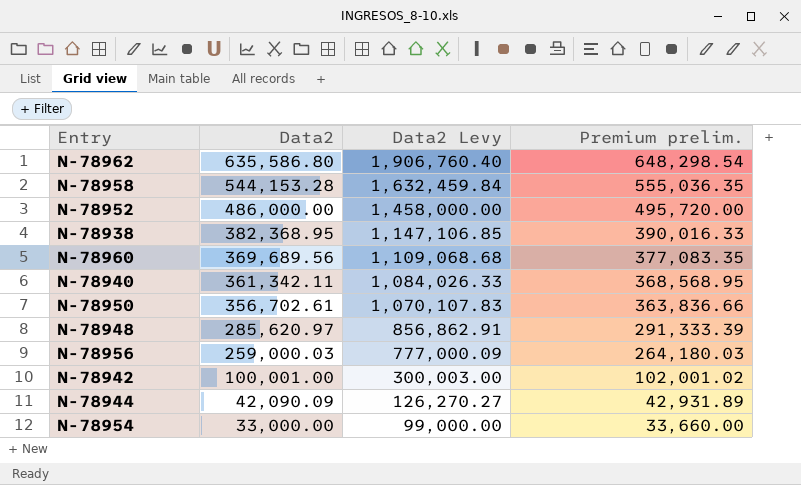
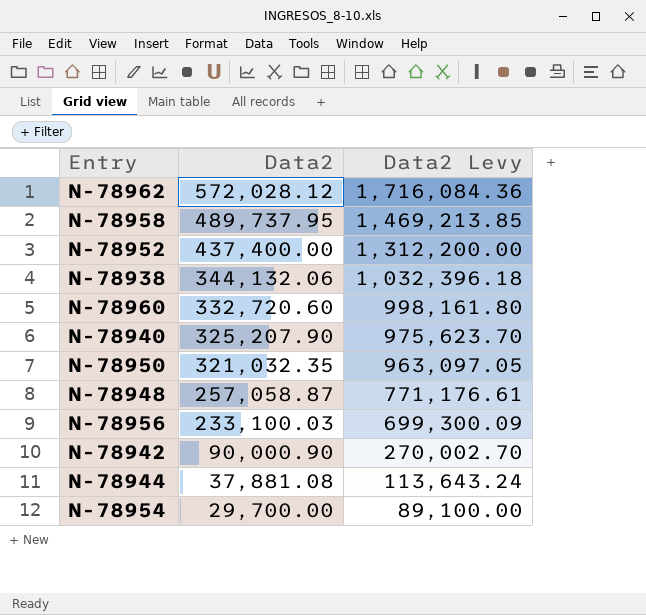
column Premium prelim. | formula: [Data2] * 1.02 -> none
N-78962 | Data2: 635,586.80 -> 572,028.12
N-78962 | Data2 Levy: 1,906,760.40 -> 1,716,084.36
N-78958 | Data2: 544,153.28 -> 489,737.95
N-78958 | Data2 Levy: 1,632,459.84 -> 1,469,213.85
N-78952 | Data2: 486,000.00 -> 437,400.00
N-78952 | Data2 Levy: 1,458,000.00 -> 1,312,200.00
N-78938 | Data2: 382,368.95 -> 344,132.06
N-78938 | Data2 Levy: 1,147,106.85 -> 1,032,396.18
N-78960 | Data2: 369,689.56 -> 332,720.60
N-78960 | Data2 Levy: 1,109,068.68 -> 998,161.80
N-78940 | Data2: 361,342.11 -> 325,207.90
N-78940 | Data2 Levy: 1,084,026.33 -> 975,623.70
N-78950 | Data2: 356,702.61 -> 321,032.35
N-78950 | Data2 Levy: 1,070,107.83 -> 963,097.05
N-78948 | Data2: 285,620.97 -> 257,058.87
N-78948 | Data2 Levy: 856,862.91 -> 771,176.61
N-78956 | Data2: 259,000.03 -> 233,100.03
N-78956 | Data2 Levy: 777,000.09 -> 699,300.09
N-78942 | Data2: 100,001.00 -> 90,000.90
N-78942 | Data2 Levy: 300,003.00 -> 270,002.70
N-78944 | Data2: 42,090.09 -> 37,881.08
N-78944 | Data2 Levy: 126,270.27 -> 113,643.24
N-78954 | Data2: 33,000.00 -> 29,700.00
N-78954 | Data2 Levy: 99,000.00 -> 89,100.00

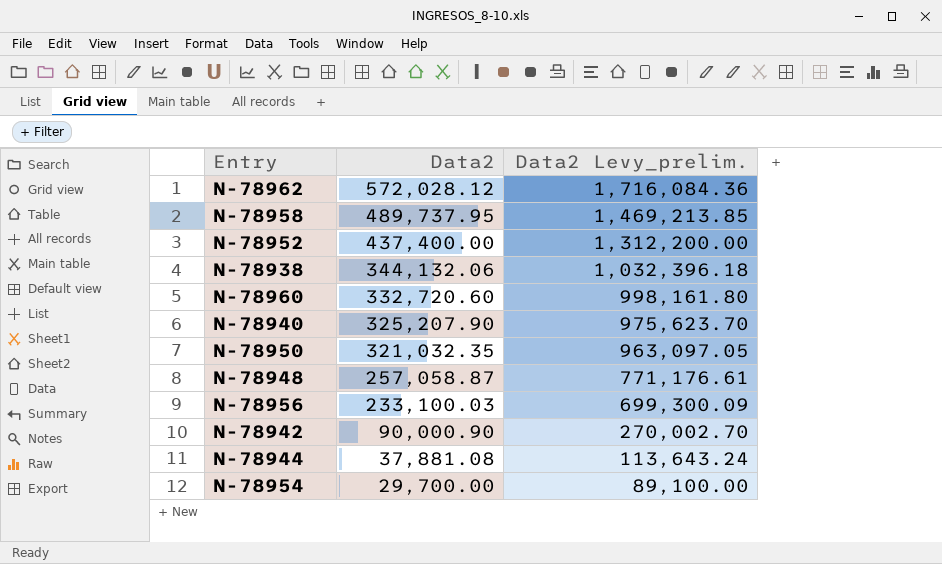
column name: Data2 Levy -> Data2 Levy_prelim.

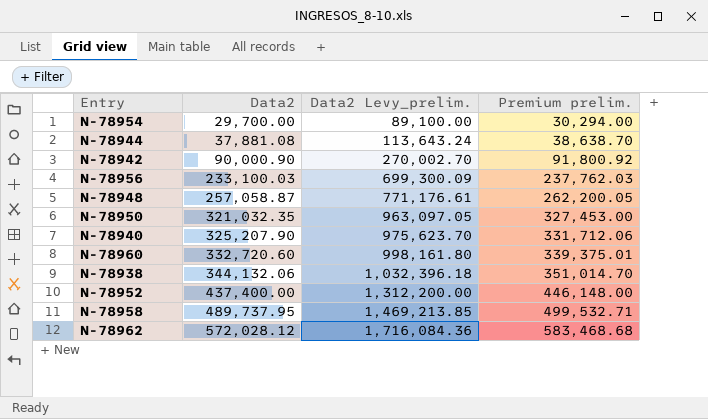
row order: Data2 descending -> Data2 ascending
column Premium prelim. | formula: none -> [Data2] * 1.02

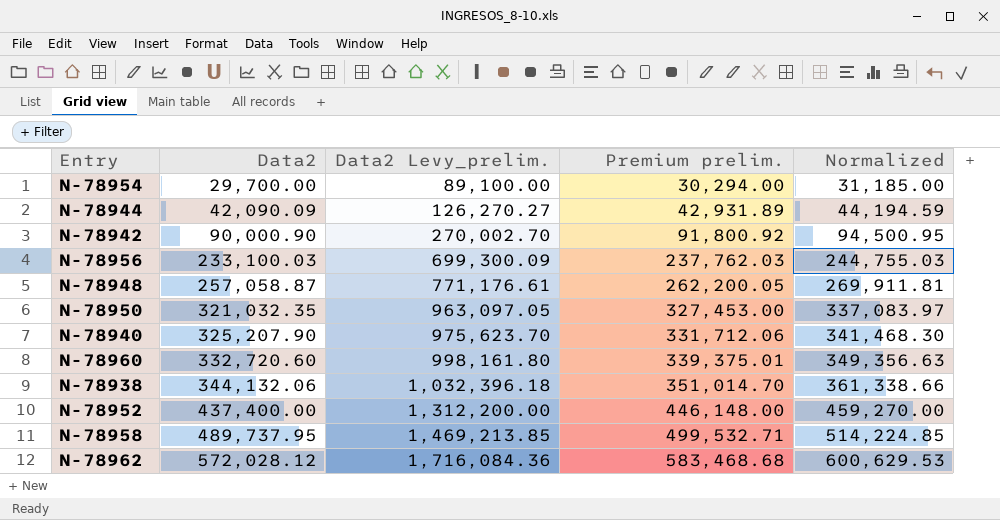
column Normalized | formula: none -> [Data2] * 1.05
N-78944 | Data2: 37,881.08 -> 42,090.09
N-78944 | Data2 Levy_prelim.: 113,643.24 -> 126,270.27
N-78944 | Premium prelim.: 38,638.70 -> 42,931.89

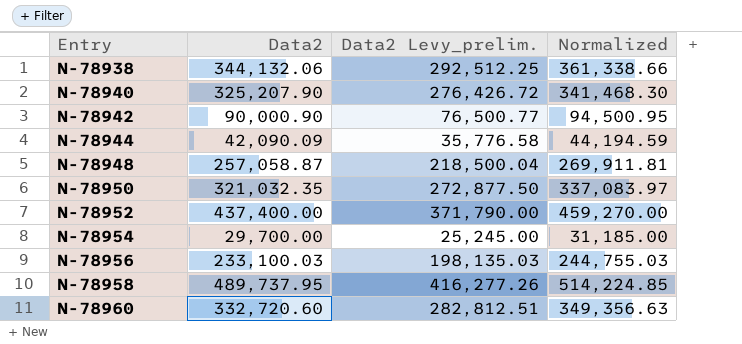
row order: Data2 ascending -> Entry ascending
column Premium prelim. | formula: [Data2] * 1.02 -> none
column Data2 Levy_prelim. | formula: [Data2] * 3 -> [Data2] * 0.85
row N-78962: 572,028.12 | 1,716,084.36 | 583,468.68 | 600,629.53 -> none

